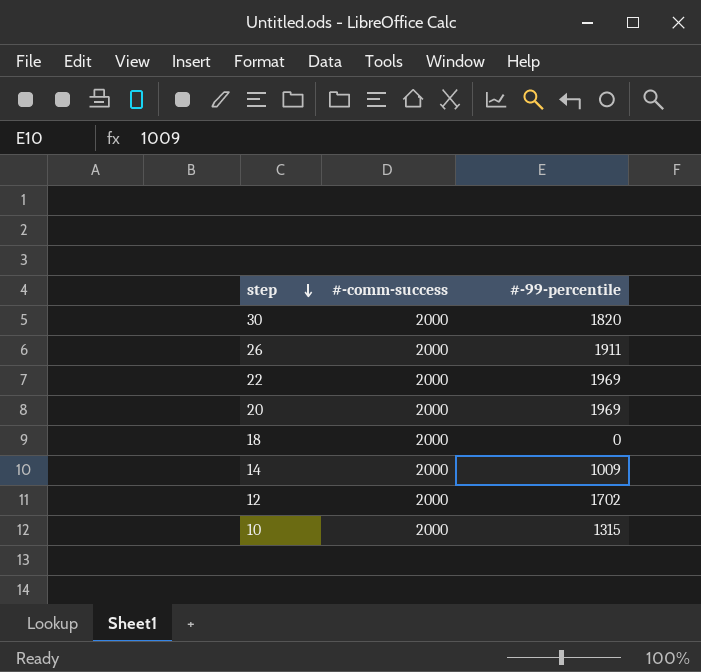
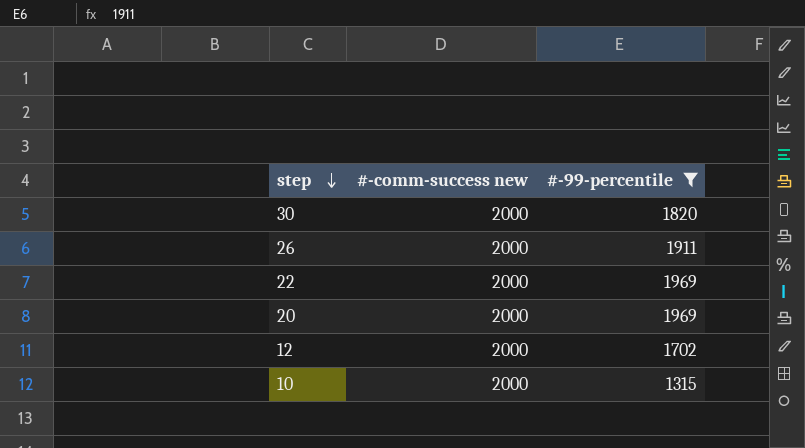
filter: none -> #-99-percentile >= 1315
column name: #-comm-success -> #-comm-success new

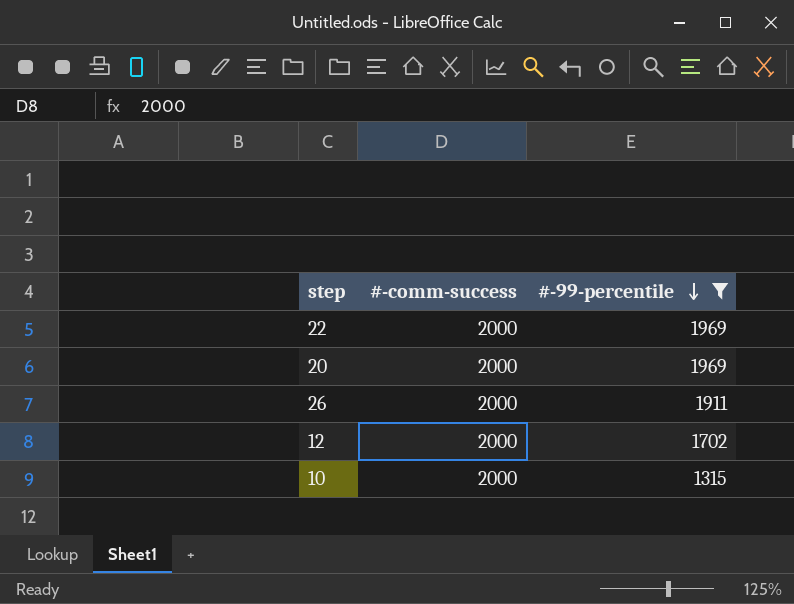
row order: step descending -> #-99-percentile descending
column name: #-comm-success new -> #-comm-success
row 30: 2000 | 1820 -> none

